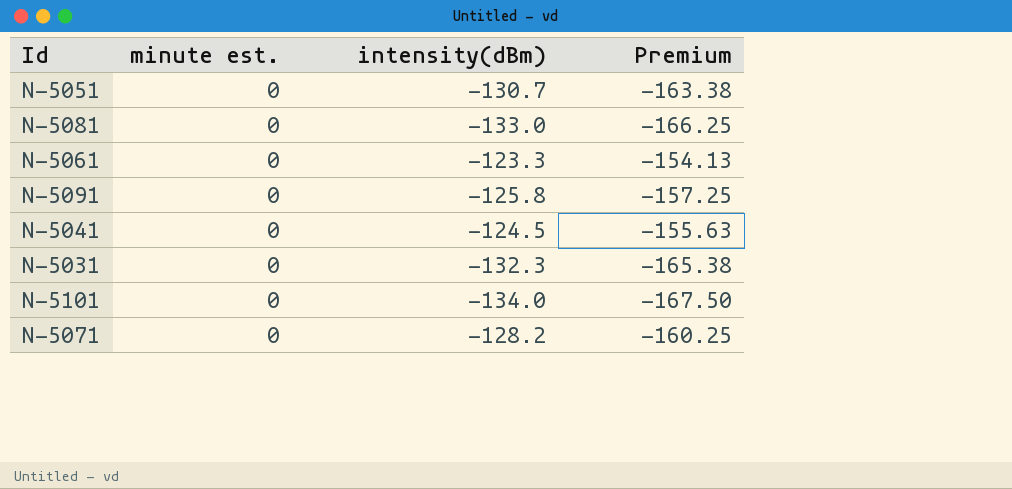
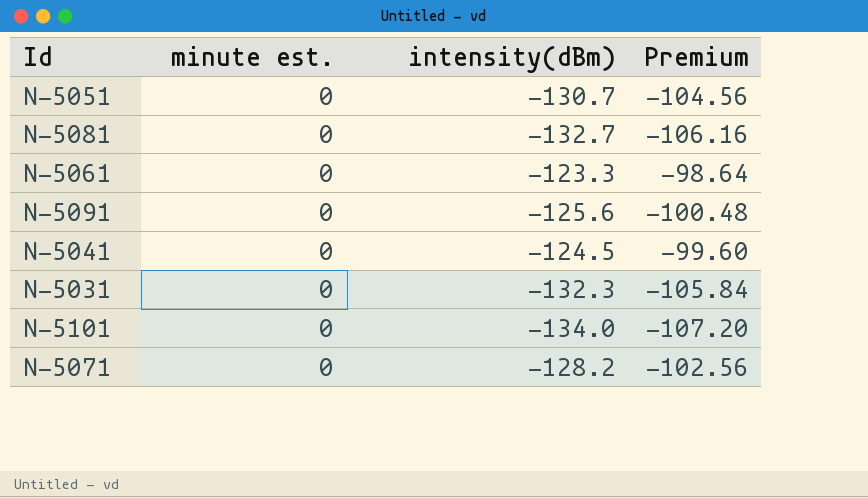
column Premium | formula: [intensity(dBm)] * 1.25 -> [intensity(dBm)] * 0.8
N-5081 | intensity(dBm): -133.0 -> -132.7
N-5091 | intensity(dBm): -125.8 -> -125.6

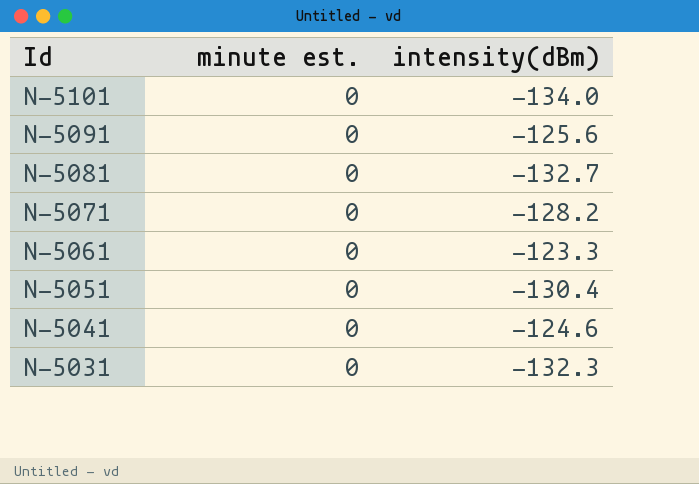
row order: none -> Id descending
column Premium | formula: [intensity(dBm)] * 0.8 -> none
N-5051 | intensity(dBm): -130.7 -> -130.4
N-5041 | intensity(dBm): -124.5 -> -124.6

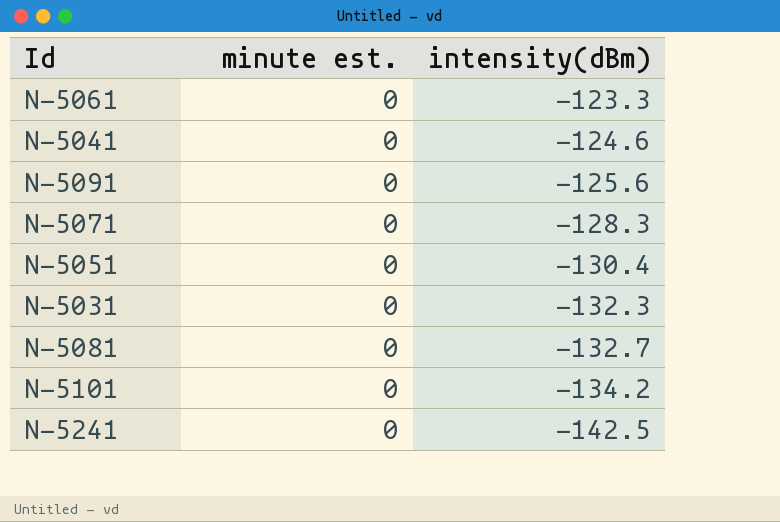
row order: Id descending -> intensity(dBm) descending
N-5071 | intensity(dBm): -128.2 -> -128.3
N-5101 | intensity(dBm): -134.0 -> -134.2
row N-5241: none -> 0 | -142.5

